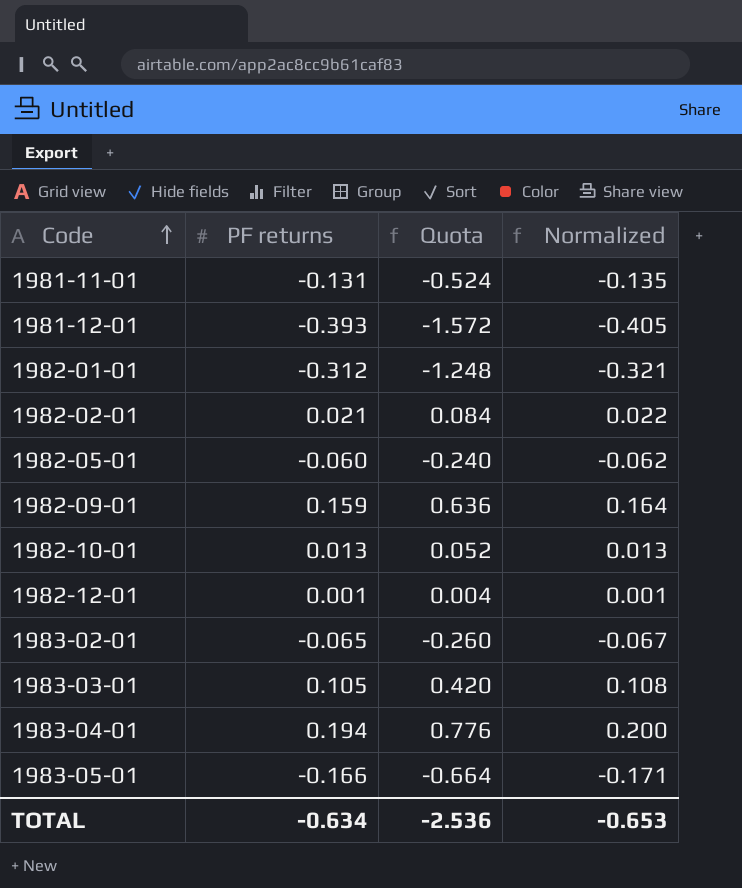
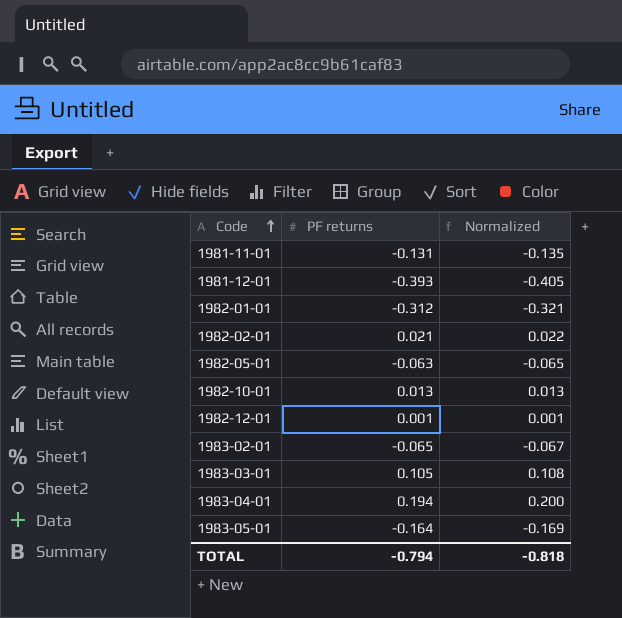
column Quota | formula: [PF returns] * 4 -> none
row 1982-09-01: 0.159 | 0.636 | 0.164 -> none
1982-05-01 | PF returns: -0.060 -> -0.063
1982-05-01 | Normalized: -0.062 -> -0.065
1983-05-01 | PF returns: -0.166 -> -0.164
1983-05-01 | Normalized: -0.171 -> -0.169
TOTAL | PF returns: -0.634 -> -0.794
TOTAL | Normalized: -0.653 -> -0.818

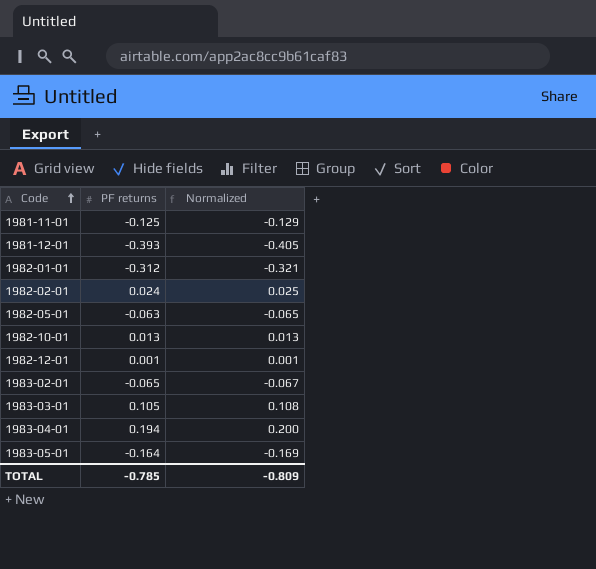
1981-11-01 | PF returns: -0.131 -> -0.125
1981-11-01 | Normalized: -0.135 -> -0.129
1982-02-01 | PF returns: 0.021 -> 0.024
1982-02-01 | Normalized: 0.022 -> 0.025
TOTAL | PF returns: -0.794 -> -0.785
TOTAL | Normalized: -0.818 -> -0.809

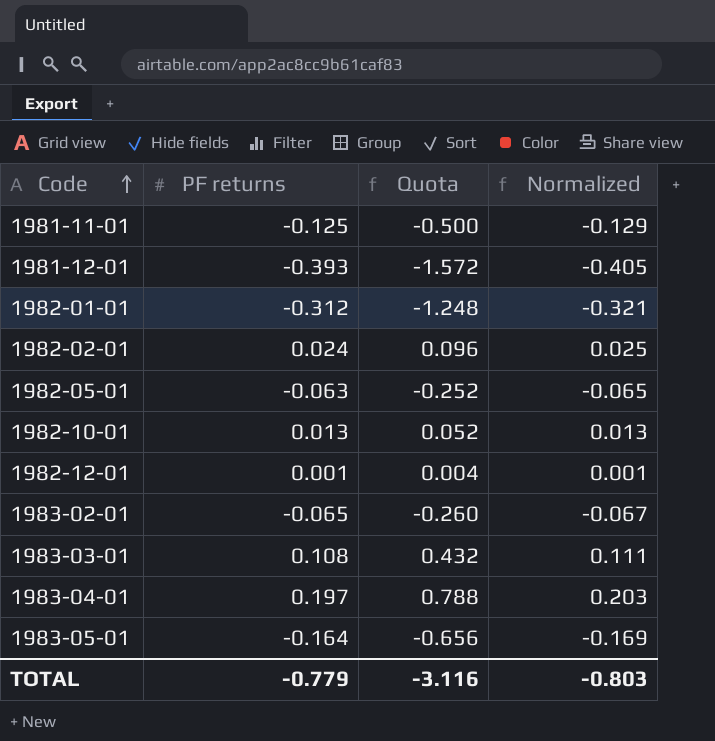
column Quota | formula: none -> [PF returns] * 4
1983-03-01 | PF returns: 0.105 -> 0.108
1983-03-01 | Normalized: 0.108 -> 0.111
1983-04-01 | PF returns: 0.194 -> 0.197
1983-04-01 | Normalized: 0.200 -> 0.203
TOTAL | PF returns: -0.785 -> -0.779
TOTAL | Normalized: -0.809 -> -0.803

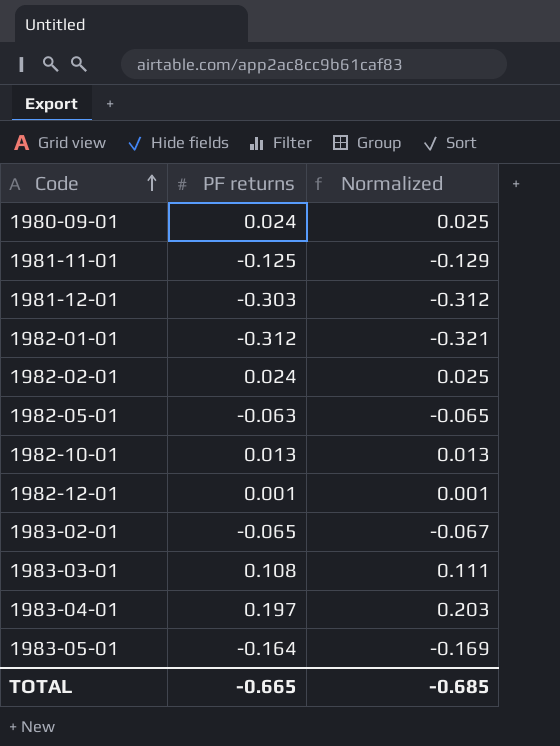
column Quota | formula: [PF returns] * 4 -> none
row 1980-09-01: none -> 0.024 | 0.025
1981-12-01 | PF returns: -0.393 -> -0.303
1981-12-01 | Normalized: -0.405 -> -0.312
TOTAL | PF returns: -0.779 -> -0.665
TOTAL | Normalized: -0.803 -> -0.685

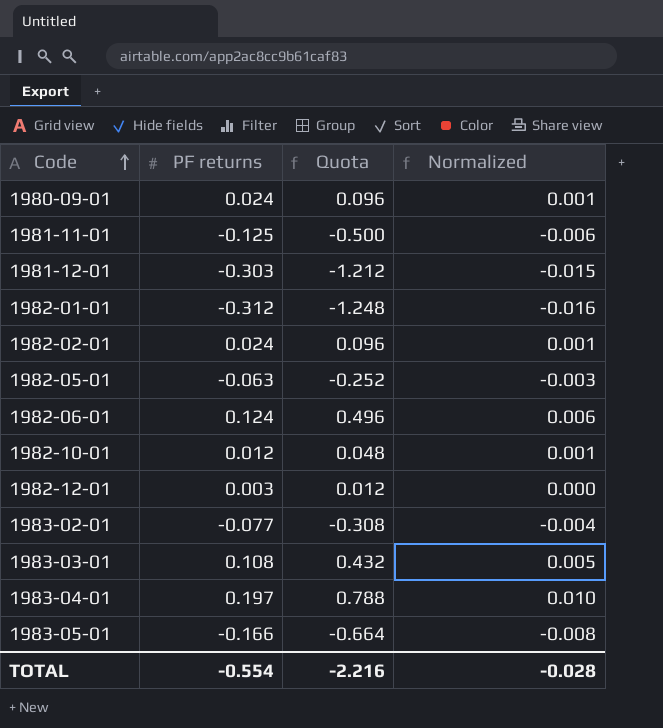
column Quota | formula: none -> [PF returns] * 4
column Normalized | formula: [PF returns] * 1.03 -> [PF returns] * 0.05
row 1982-06-01: none -> 0.124 | 0.496 | 0.006
1982-10-01 | PF returns: 0.013 -> 0.012
1982-12-01 | PF returns: 0.001 -> 0.003
1983-02-01 | PF returns: -0.065 -> -0.077
1983-05-01 | PF returns: -0.164 -> -0.166
TOTAL | PF returns: -0.665 -> -0.554
TOTAL | Normalized: -0.685 -> -0.028

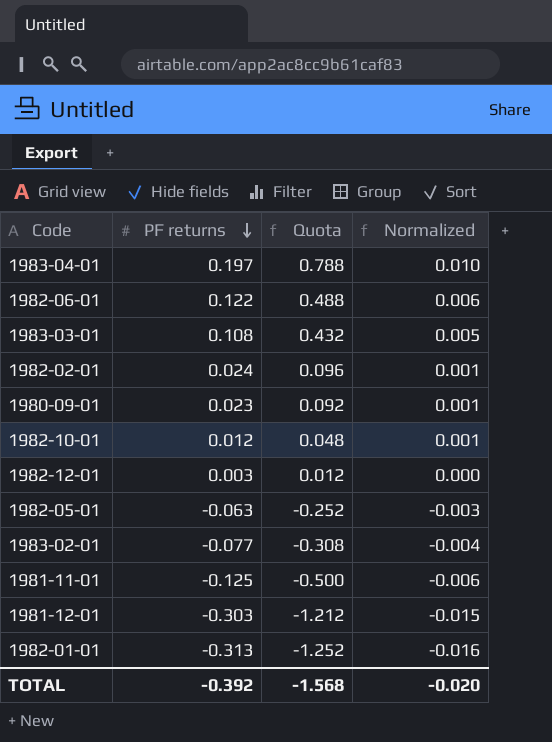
row order: Code ascending -> PF returns descending
row 1983-05-01: -0.166 | -0.664 | -0.008 -> none
1982-06-01 | PF returns: 0.124 -> 0.122
1982-06-01 | Quota: 0.496 -> 0.488
1980-09-01 | PF returns: 0.024 -> 0.023
1980-09-01 | Quota: 0.096 -> 0.092
1982-01-01 | PF returns: -0.312 -> -0.313
1982-01-01 | Quota: -1.248 -> -1.252
TOTAL | PF returns: -0.554 -> -0.392
TOTAL | Quota: -2.216 -> -1.568
TOTAL | Normalized: -0.028 -> -0.020

